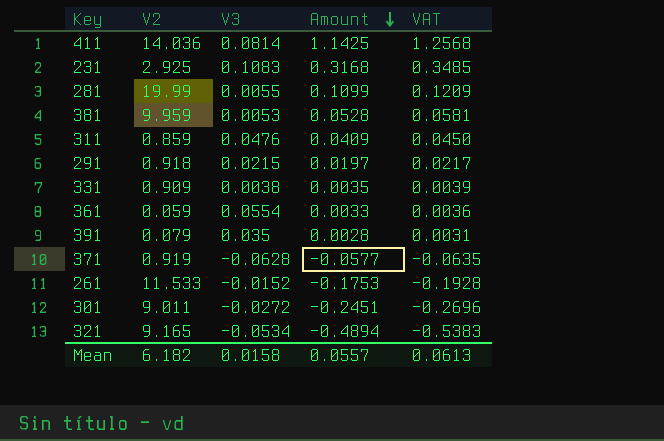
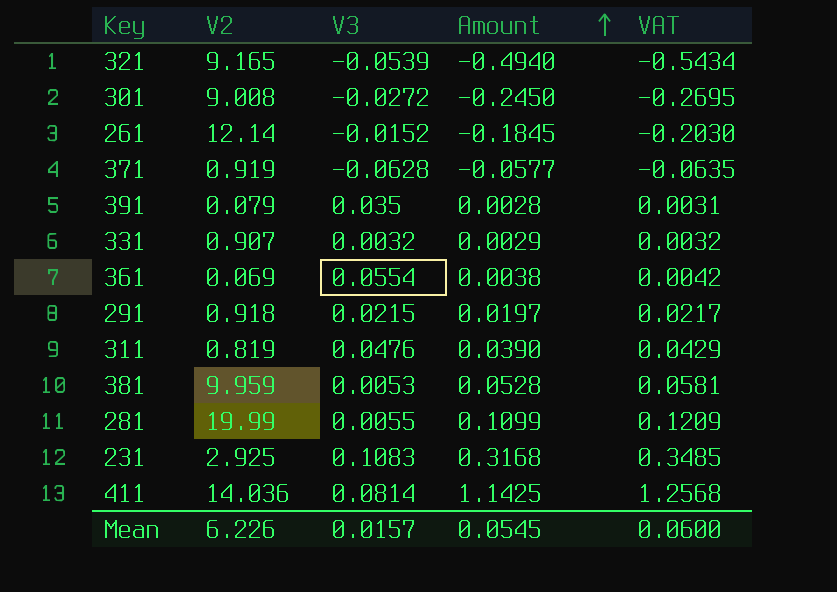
row order: Amount descending -> Amount ascending
321 | V3: -0.0534 -> -0.0539
321 | Amount: -0.4894 -> -0.4940
321 | VAT: -0.5383 -> -0.5434
301 | V2: 9.011 -> 9.008
301 | Amount: -0.2451 -> -0.2450
301 | VAT: -0.2696 -> -0.2695
261 | V2: 11.533 -> 12.14
261 | Amount: -0.1753 -> -0.1845
261 | VAT: -0.1928 -> -0.2030
331 | V2: 0.909 -> 0.907
331 | V3: 0.0038 -> 0.0032
331 | Amount: 0.0035 -> 0.0029
331 | VAT: 0.0039 -> 0.0032
361 | V2: 0.059 -> 0.069
361 | Amount: 0.0033 -> 0.0038
361 | VAT: 0.0036 -> 0.0042
311 | V2: 0.859 -> 0.819
311 | Amount: 0.0409 -> 0.0390
311 | VAT: 0.0450 -> 0.0429
Mean | V2: 6.182 -> 6.226
Mean | V3: 0.0158 -> 0.0157
Mean | Amount: 0.0557 -> 0.0545
Mean | VAT: 0.0613 -> 0.0600

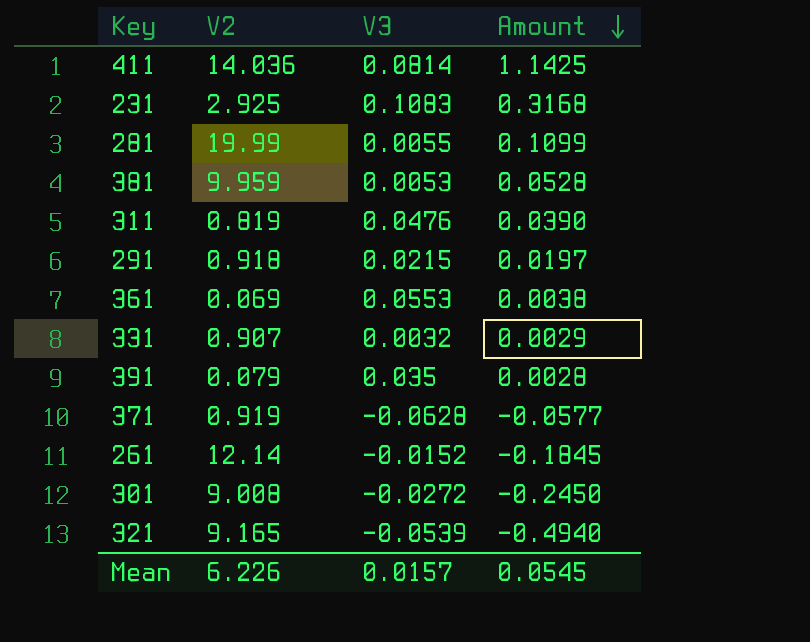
row order: Amount ascending -> Amount descending
column VAT | formula: [Amount] * 1.1 -> none
361 | V3: 0.0554 -> 0.0553

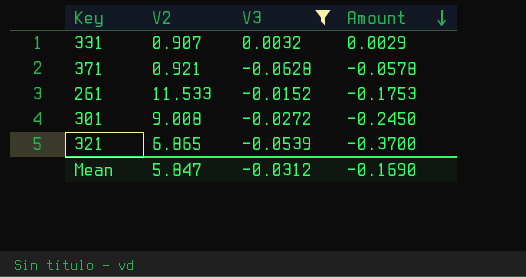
filter: none -> V3 <= 0.0032
371 | V2: 0.919 -> 0.921
371 | Amount: -0.0577 -> -0.0578
261 | V2: 12.14 -> 11.533
261 | Amount: -0.1845 -> -0.1753
321 | V2: 9.165 -> 6.865
321 | Amount: -0.4940 -> -0.3700
Mean | V2: 6.226 -> 5.847
Mean | V3: 0.0157 -> -0.0312
Mean | Amount: 0.0545 -> -0.1690

